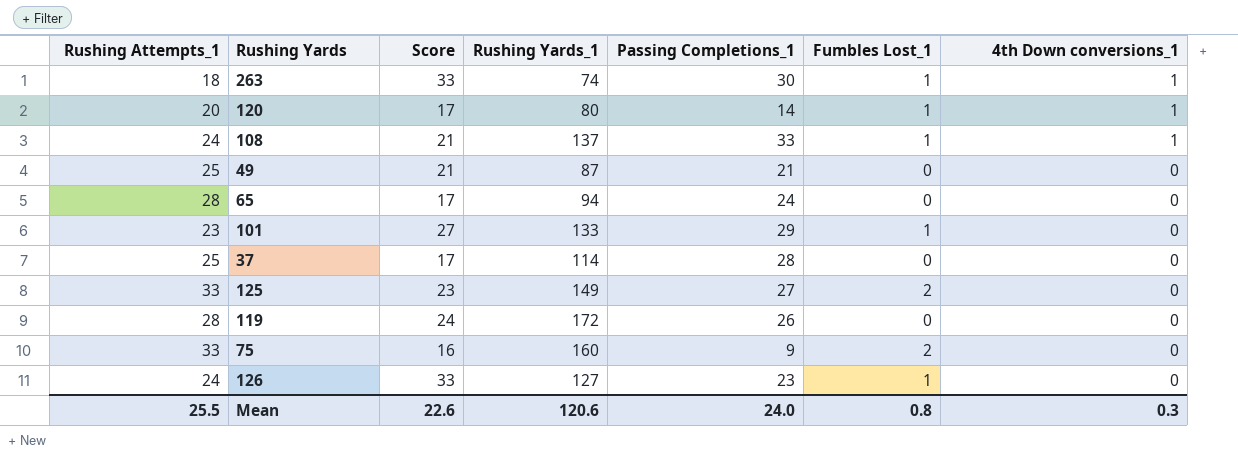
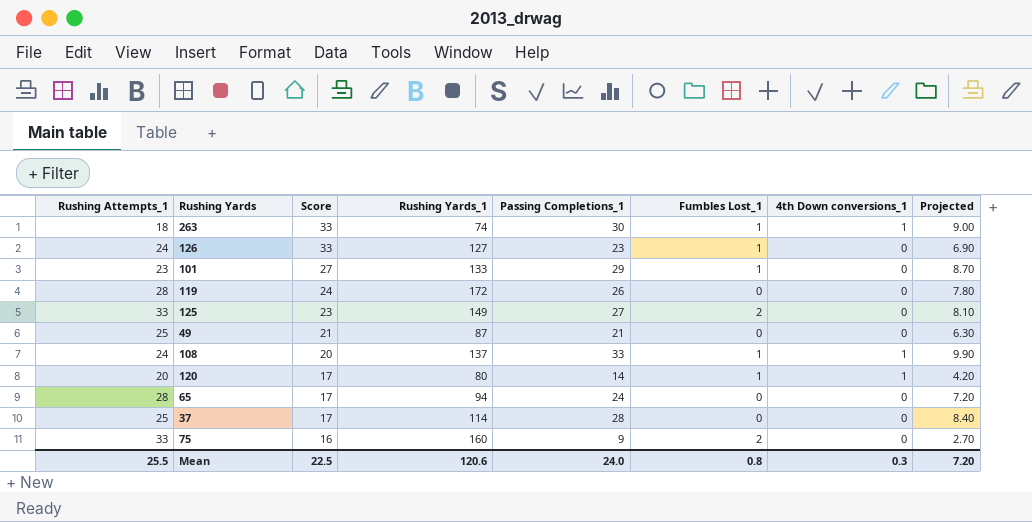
row order: 4th Down conversions_1 descending -> Score descending
column Projected | formula: none -> [Passing Completions_1] * 0.3
108 | Score: 21 -> 20
Mean | Score: 22.6 -> 22.5

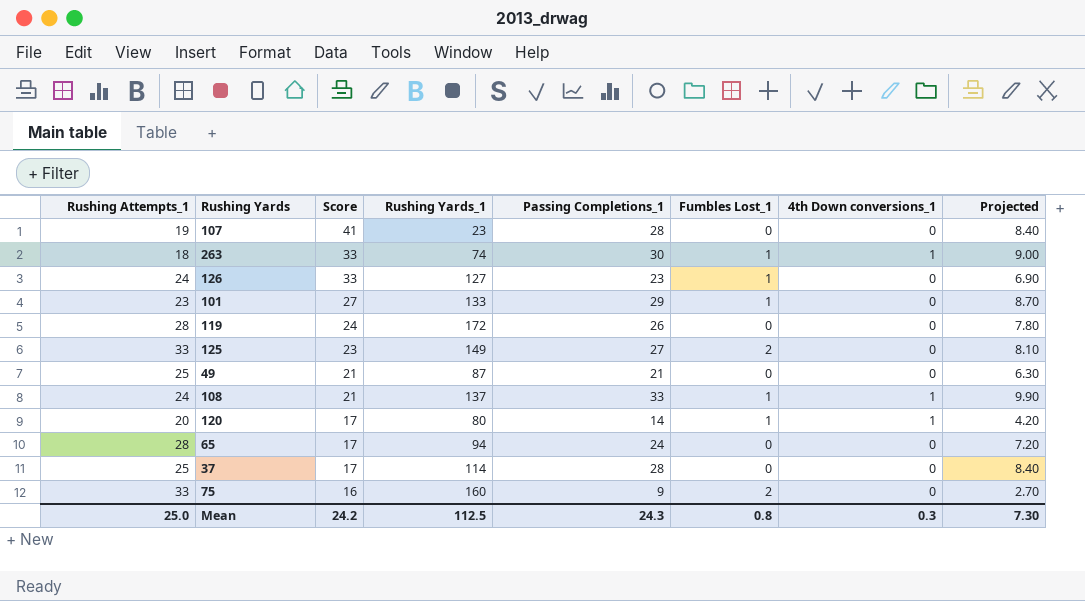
row 107: none -> 19 | 41 | 23 | 28 | 0 | 0 | 8.40
108 | Score: 20 -> 21
Mean | Rushing Attempts_1: 25.5 -> 25.0
Mean | Score: 22.5 -> 24.2
Mean | Rushing Yards_1: 120.6 -> 112.5
Mean | Passing Completions_1: 24.0 -> 24.3
Mean | Projected: 7.20 -> 7.30

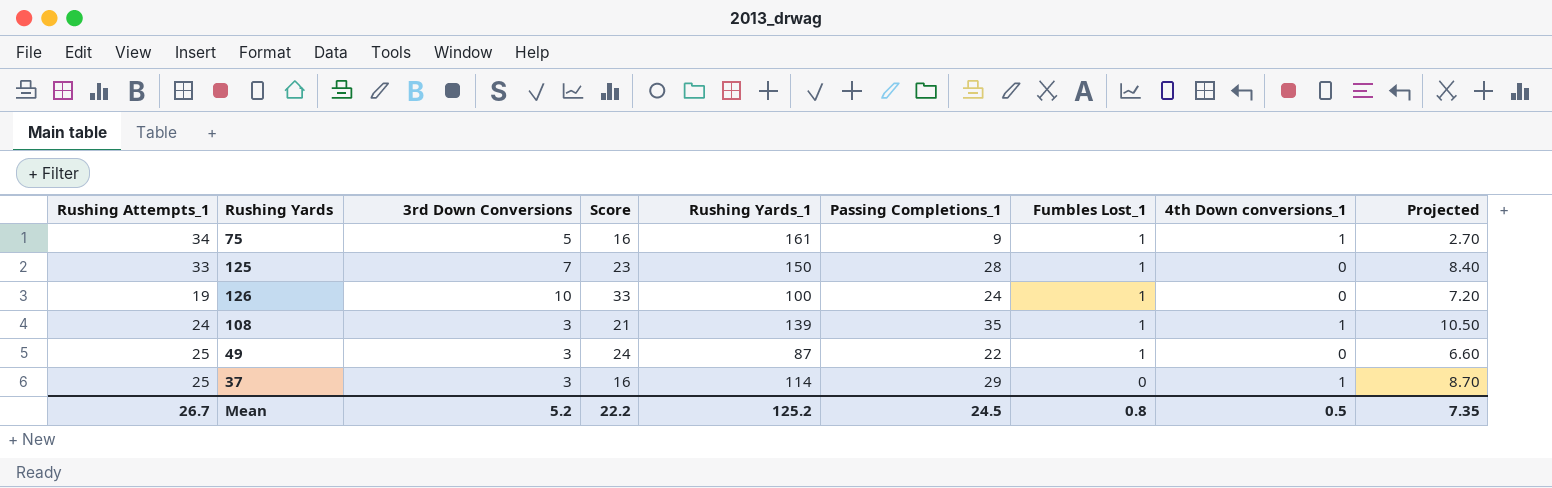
row order: Score descending -> Fumbles Lost_1 descending
column 3rd Down Conversions | position: none -> 3
row 107: 19 | 41 | 23 | 28 | 0 | 0 | 8.40 -> none
row 263: 18 | 33 | 74 | 30 | 1 | 1 | 9.00 -> none
row 101: 23 | 27 | 133 | 29 | 1 | 0 | 8.70 -> none
row 119: 28 | 24 | 172 | 26 | 0 | 0 | 7.80 -> none
row 120: 20 | 17 | 80 | 14 | 1 | 1 | 4.20 -> none
row 65: 28 | 17 | 94 | 24 | 0 | 0 | 7.20 -> none
75 | Rushing Attempts_1: 33 -> 34
75 | Rushing Yards_1: 160 -> 161
75 | Fumbles Lost_1: 2 -> 1
75 | 4th Down conversions_1: 0 -> 1
125 | Rushing Yards_1: 149 -> 150
125 | Passing Completions_1: 27 -> 28
125 | Fumbles Lost_1: 2 -> 1
125 | Projected: 8.10 -> 8.40
126 | Rushing Attempts_1: 24 -> 19
126 | Rushing Yards_1: 127 -> 100
126 | Passing Completions_1: 23 -> 24
126 | Projected: 6.90 -> 7.20
108 | Rushing Yards_1: 137 -> 139
108 | Passing Completions_1: 33 -> 35
108 | Projected: 9.90 -> 10.50
49 | Score: 21 -> 24
49 | Passing Completions_1: 21 -> 22
49 | Fumbles Lost_1: 0 -> 1
49 | Projected: 6.30 -> 6.60
37 | Score: 17 -> 16
37 | Passing Completions_1: 28 -> 29
37 | 4th Down conversions_1: 0 -> 1
37 | Projected: 8.40 -> 8.70
Mean | Rushing Attempts_1: 25.0 -> 26.7
Mean | Score: 24.2 -> 22.2
Mean | Rushing Yards_1: 112.5 -> 125.2
Mean | Passing Completions_1: 24.3 -> 24.5
Mean | 4th Down conversions_1: 0.3 -> 0.5
Mean | Projected: 7.30 -> 7.35

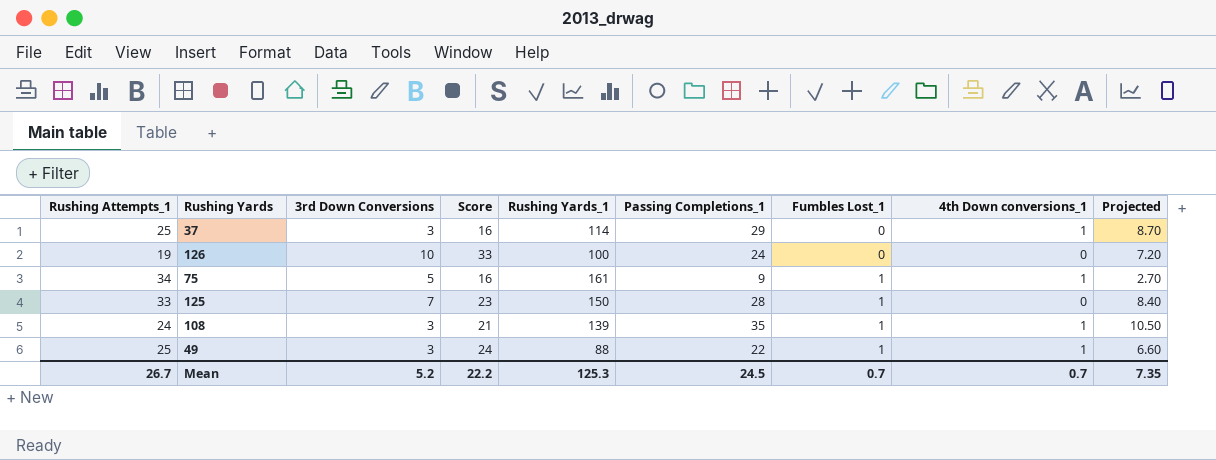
row order: Fumbles Lost_1 descending -> Fumbles Lost_1 ascending
126 | Fumbles Lost_1: 1 -> 0
49 | Rushing Yards_1: 87 -> 88
49 | 4th Down conversions_1: 0 -> 1
Mean | Rushing Yards_1: 125.2 -> 125.3
Mean | Fumbles Lost_1: 0.8 -> 0.7
Mean | 4th Down conversions_1: 0.5 -> 0.7

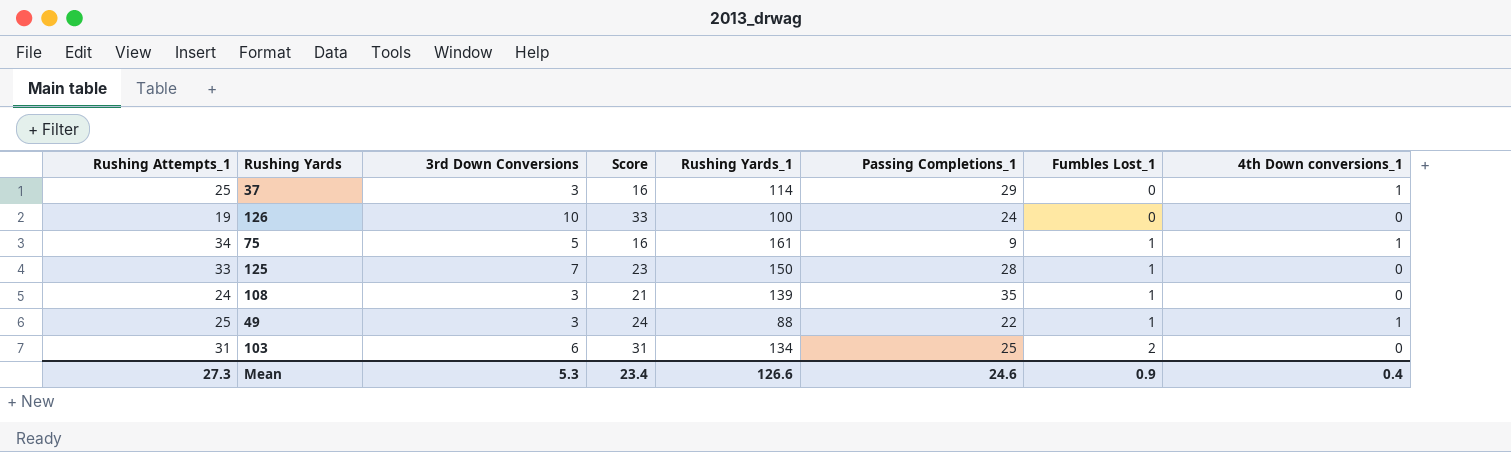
column Projected | formula: [Passing Completions_1] * 0.3 -> none
108 | 4th Down conversions_1: 1 -> 0
row 103: none -> 31 | 6 | 31 | 134 | 25 | 2 | 0
Mean | Rushing Attempts_1: 26.7 -> 27.3
Mean | 3rd Down Conversions: 5.2 -> 5.3
Mean | Score: 22.2 -> 23.4
Mean | Rushing Yards_1: 125.3 -> 126.6
Mean | Passing Completions_1: 24.5 -> 24.6
Mean | Fumbles Lost_1: 0.7 -> 0.9
Mean | 4th Down conversions_1: 0.7 -> 0.4

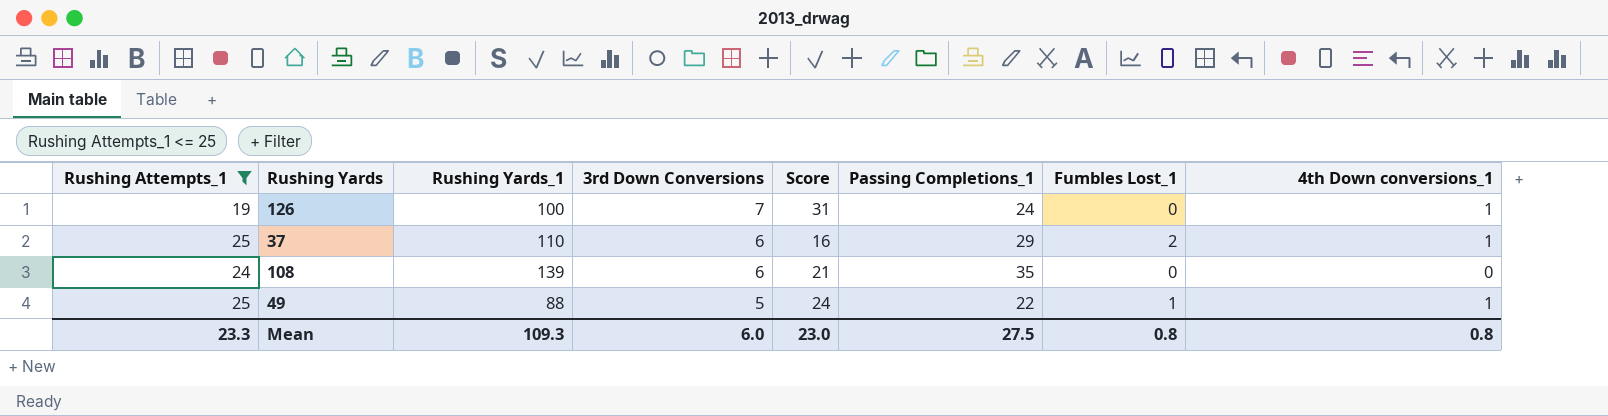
filter: none -> Rushing Attempts_1 <= 25
row order: Fumbles Lost_1 ascending -> 3rd Down Conversions descending
column Rushing Yards_1 | position: 5 -> 3
126 | 3rd Down Conversions: 10 -> 7
126 | Score: 33 -> 31
126 | 4th Down conversions_1: 0 -> 1
37 | Rushing Yards_1: 114 -> 110
37 | 3rd Down Conversions: 3 -> 6
37 | Fumbles Lost_1: 0 -> 2
108 | 3rd Down Conversions: 3 -> 6
108 | Fumbles Lost_1: 1 -> 0
49 | 3rd Down Conversions: 3 -> 5
Mean | Rushing Attempts_1: 27.3 -> 23.3
Mean | Rushing Yards_1: 126.6 -> 109.3
Mean | 3rd Down Conversions: 5.3 -> 6.0
Mean | Score: 23.4 -> 23.0
Mean | Passing Completions_1: 24.6 -> 27.5
Mean | Fumbles Lost_1: 0.9 -> 0.8
Mean | 4th Down conversions_1: 0.4 -> 0.8

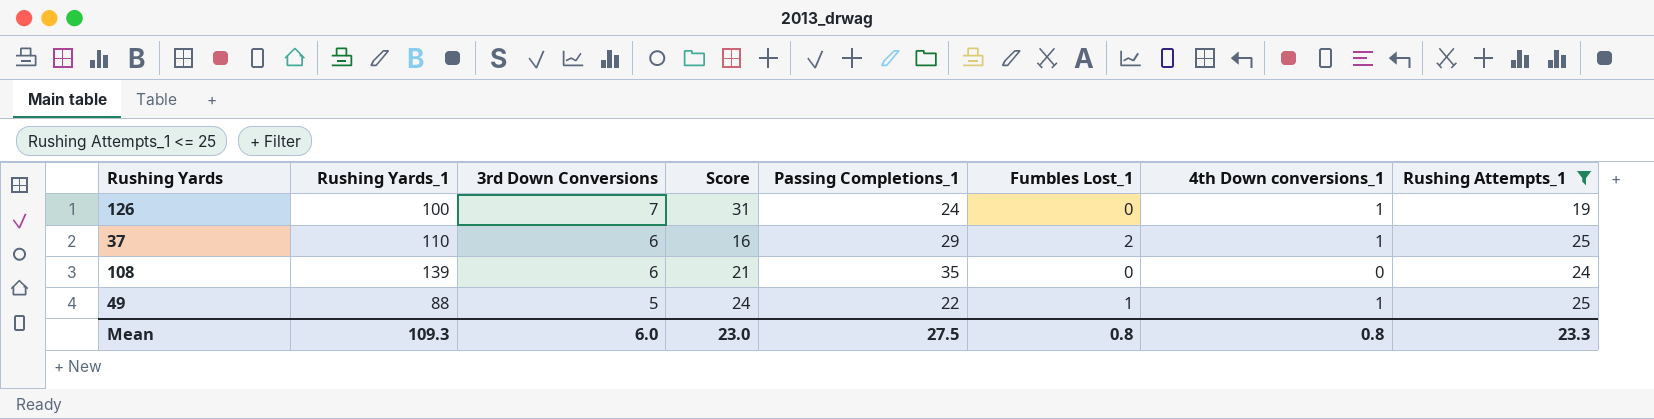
column Rushing Attempts_1 | position: 1 -> 8

